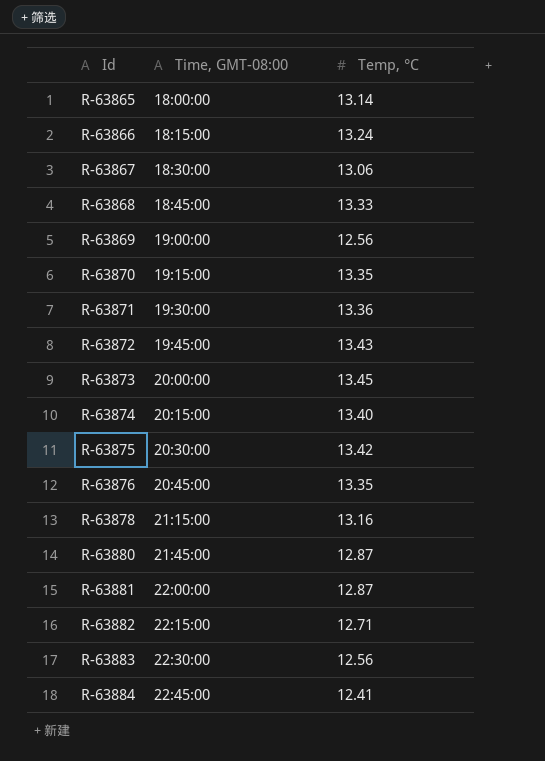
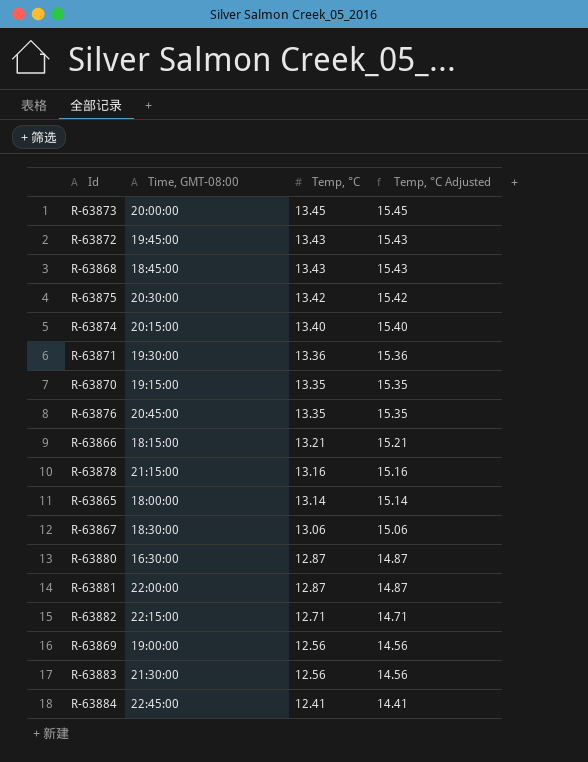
row order: Id ascending -> Temp, °C descending
column Temp, °C Adjusted | formula: none -> [Temp, °C] + 2
R-63868 | Temp, °C: 13.33 -> 13.43
R-63866 | Temp, °C: 13.24 -> 13.21
R-63880 | Time, GMT-08:00: 21:45:00 -> 16:30:00
R-63883 | Time, GMT-08:00: 22:30:00 -> 21:30:00

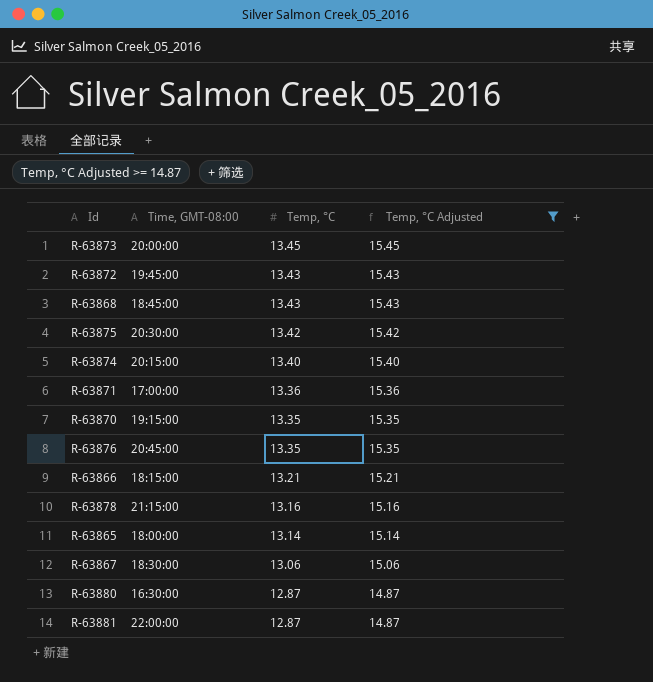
filter: none -> Temp, °C Adjusted >= 14.87
R-63871 | Time, GMT-08:00: 19:30:00 -> 17:00:00

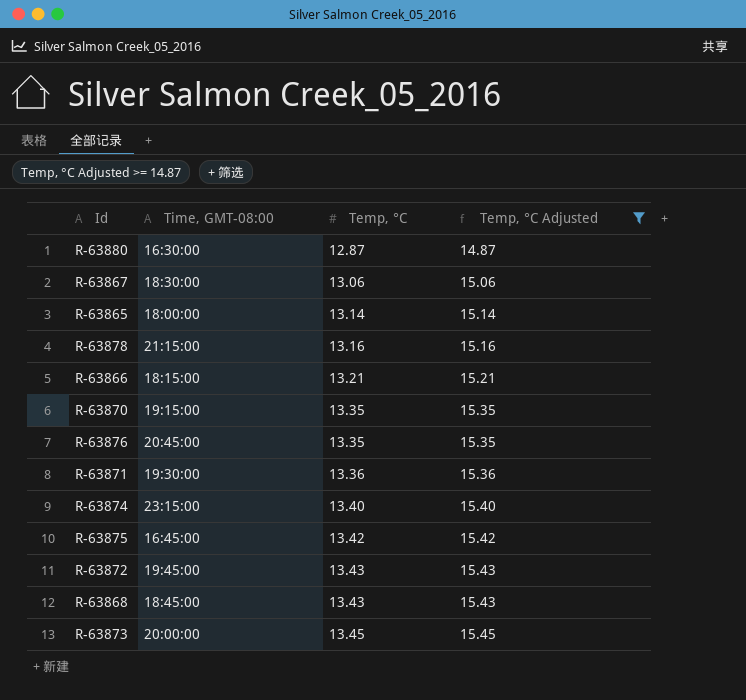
row order: Temp, °C descending -> Temp, °C ascending
row R-63881: 22:00:00 | 12.87 | 14.87 -> none
R-63871 | Time, GMT-08:00: 17:00:00 -> 19:30:00
R-63874 | Time, GMT-08:00: 20:15:00 -> 23:15:00
R-63875 | Time, GMT-08:00: 20:30:00 -> 16:45:00

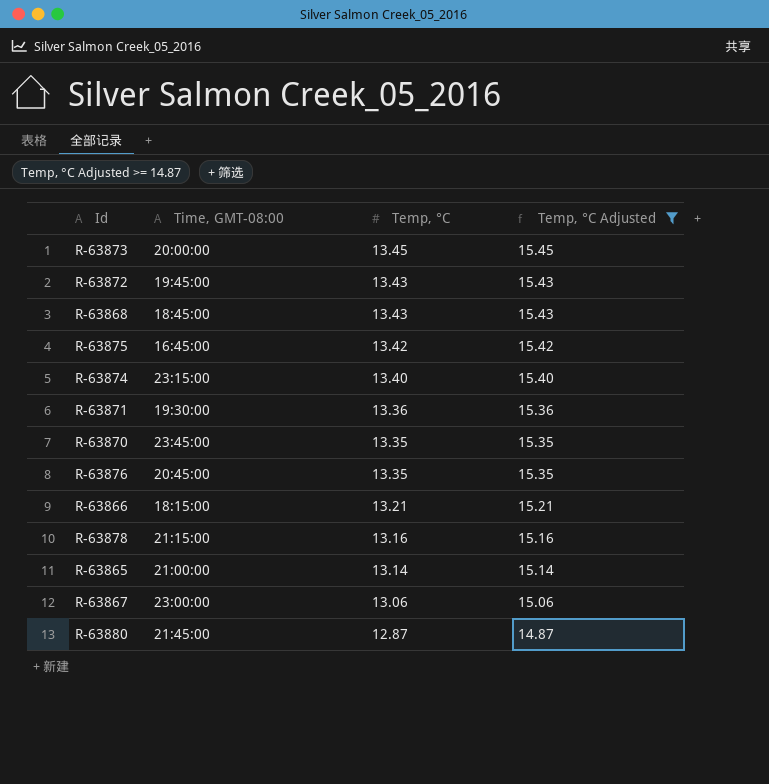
row order: Temp, °C ascending -> Temp, °C descending
R-63870 | Time, GMT-08:00: 19:15:00 -> 23:45:00
R-63865 | Time, GMT-08:00: 18:00:00 -> 21:00:00
R-63867 | Time, GMT-08:00: 18:30:00 -> 23:00:00
R-63880 | Time, GMT-08:00: 16:30:00 -> 21:45:00

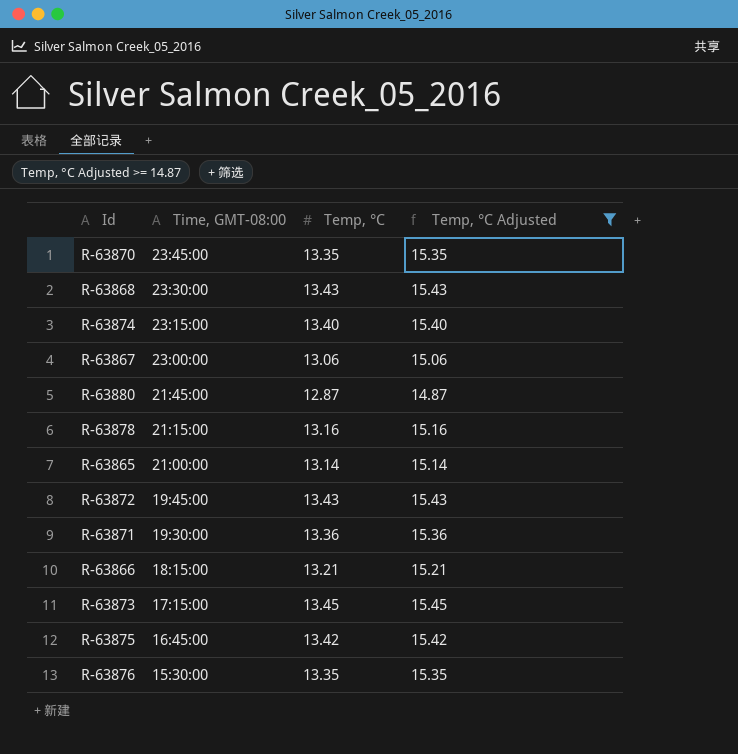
row order: Temp, °C descending -> Time, GMT-08:00 descending
R-63868 | Time, GMT-08:00: 18:45:00 -> 23:30:00
R-63873 | Time, GMT-08:00: 20:00:00 -> 17:15:00
R-63876 | Time, GMT-08:00: 20:45:00 -> 15:30:00

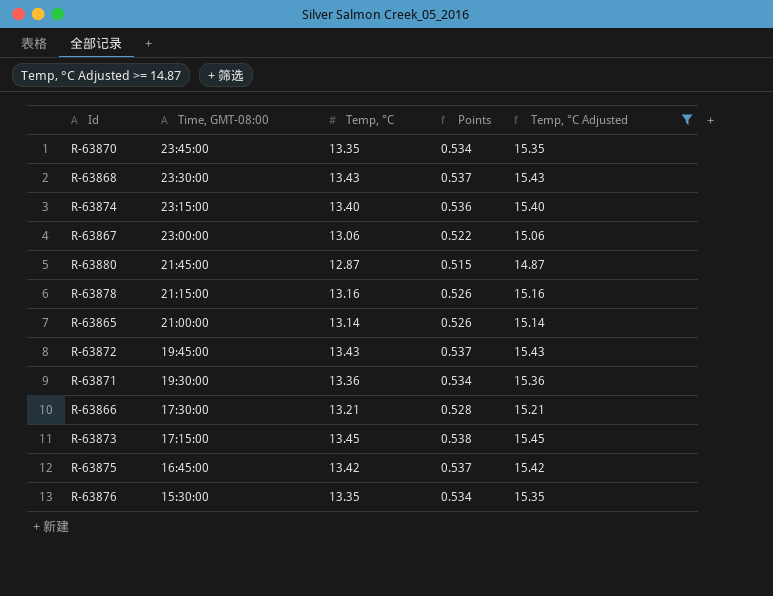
column Points | formula: none -> [Temp, °C] * 0.04
R-63866 | Time, GMT-08:00: 18:15:00 -> 17:30:00

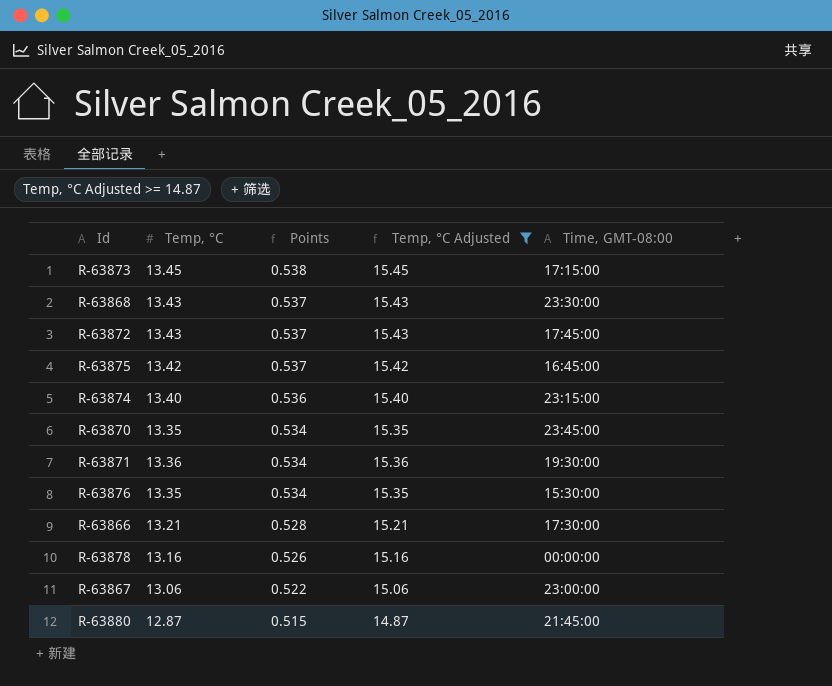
row order: Time, GMT-08:00 descending -> Points descending
column Time, GMT-08:00 | position: 2 -> 5
row R-63865: 21:00:00 | 13.14 | 0.526 | 15.14 -> none
R-63872 | Time, GMT-08:00: 19:45:00 -> 17:45:00
R-63878 | Time, GMT-08:00: 21:15:00 -> 00:00:00

